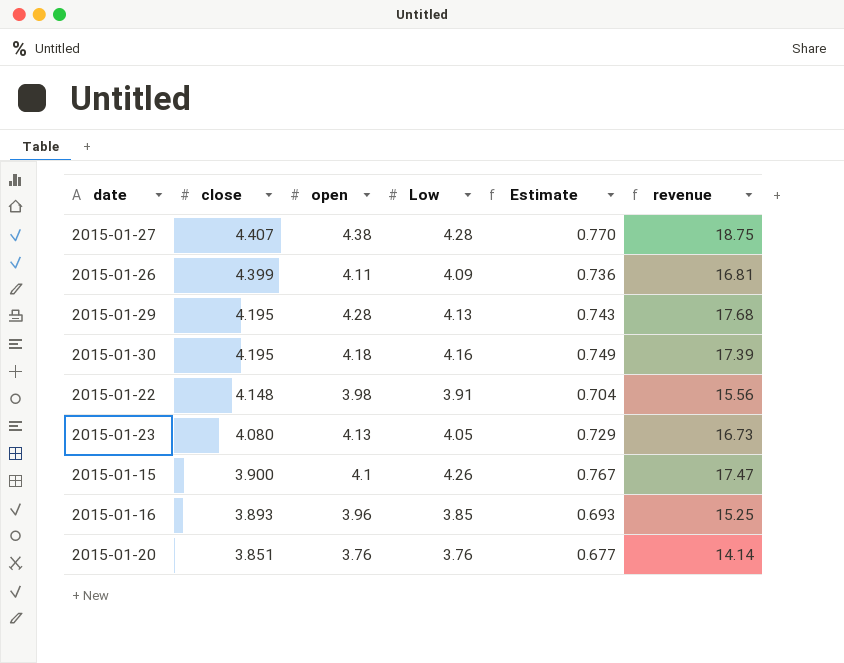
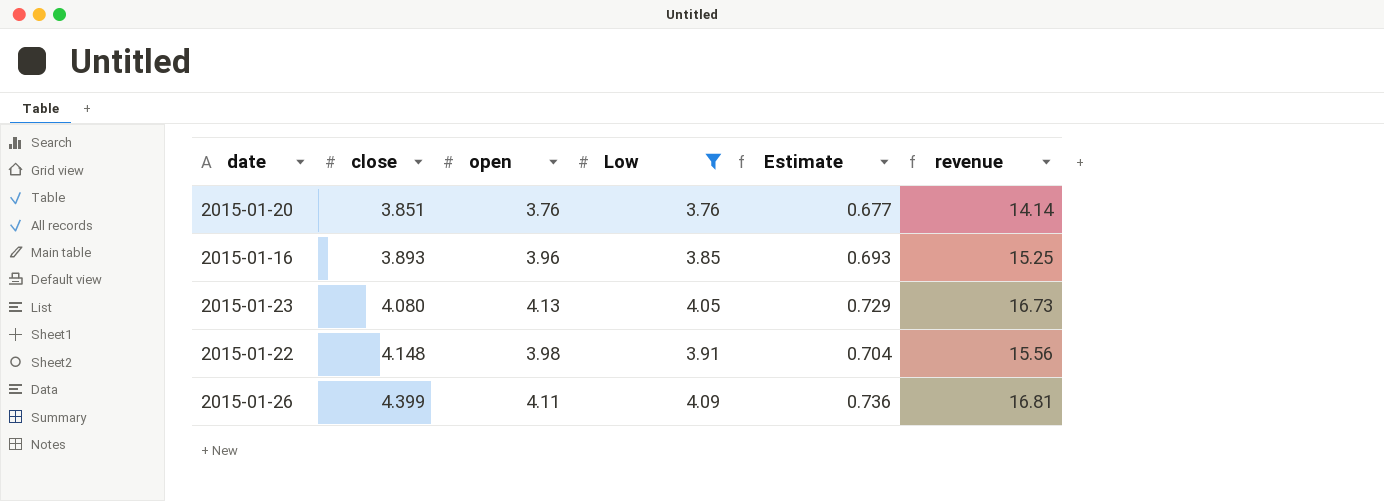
filter: none -> Low <= 4.09
row order: close descending -> close ascending

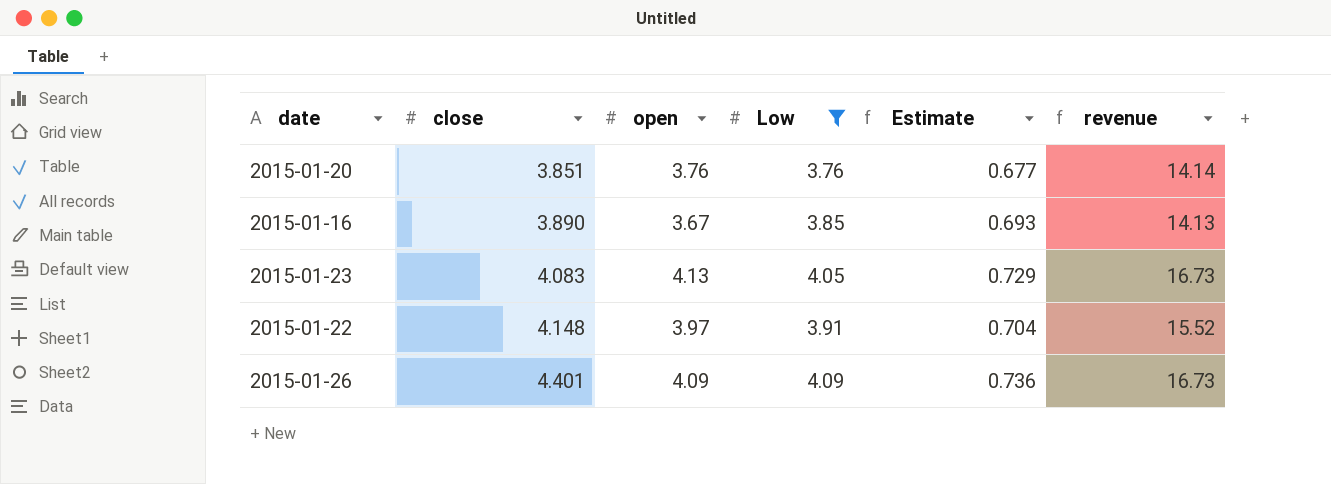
2015-01-16 | close: 3.893 -> 3.890
2015-01-16 | open: 3.96 -> 3.67
2015-01-16 | revenue: 15.25 -> 14.13
2015-01-23 | close: 4.080 -> 4.083
2015-01-22 | open: 3.98 -> 3.97
2015-01-22 | revenue: 15.56 -> 15.52
2015-01-26 | close: 4.399 -> 4.401
2015-01-26 | open: 4.11 -> 4.09
2015-01-26 | revenue: 16.81 -> 16.73

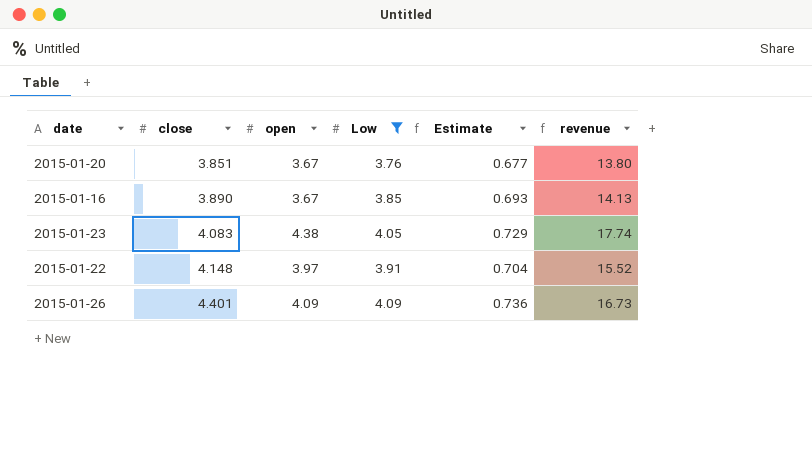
2015-01-20 | open: 3.76 -> 3.67
2015-01-20 | revenue: 14.14 -> 13.80
2015-01-23 | open: 4.13 -> 4.38
2015-01-23 | revenue: 16.73 -> 17.74

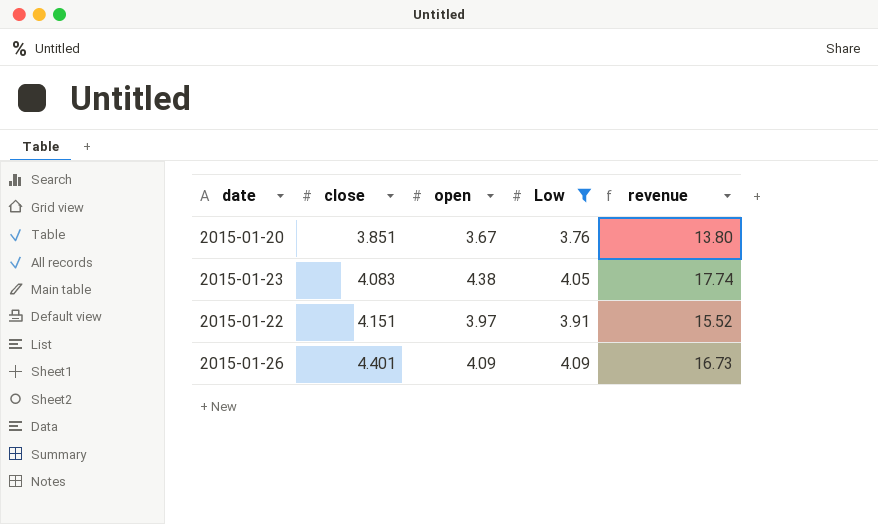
column Estimate | formula: [Low] * 0.18 -> none
row 2015-01-16: 3.890 | 3.67 | 3.85 | 0.693 | 14.13 -> none
2015-01-22 | close: 4.148 -> 4.151

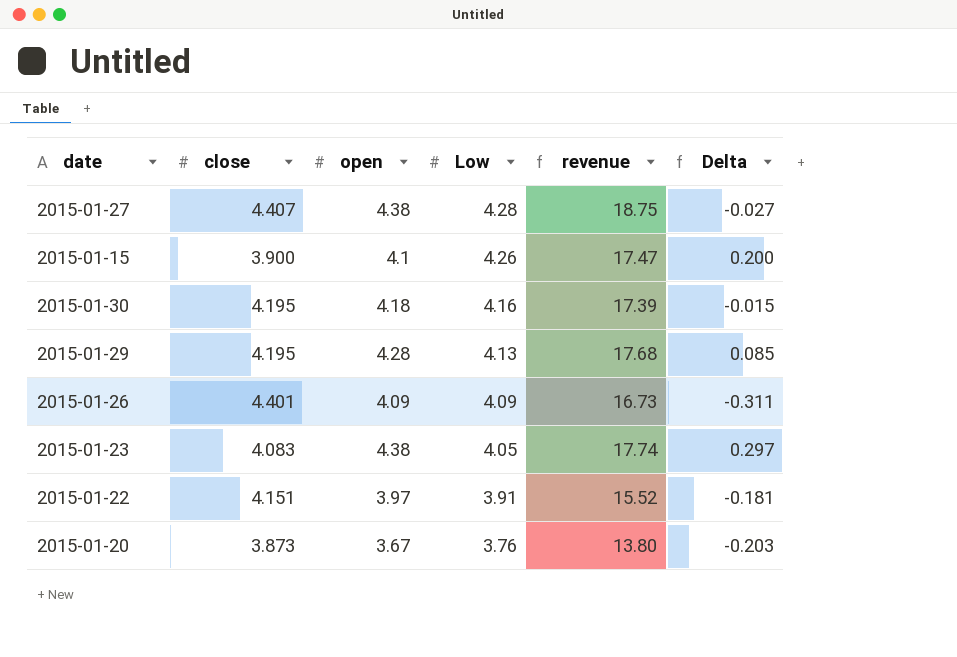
filter: Low <= 4.09 -> none
row order: close ascending -> Low descending
column Delta | formula: none -> [open] - [close]
2015-01-20 | close: 3.851 -> 3.873

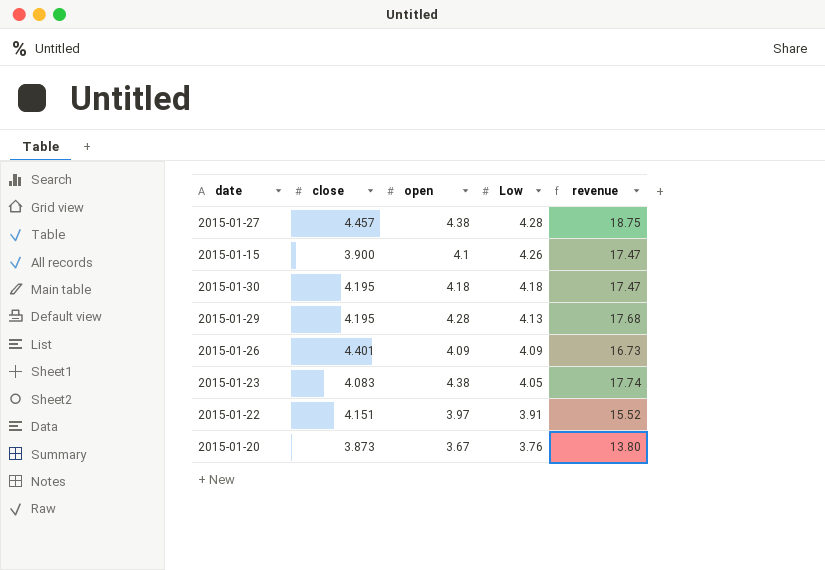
column Delta | formula: [open] - [close] -> none
2015-01-27 | close: 4.407 -> 4.457
2015-01-30 | Low: 4.16 -> 4.18
2015-01-30 | revenue: 17.39 -> 17.47

